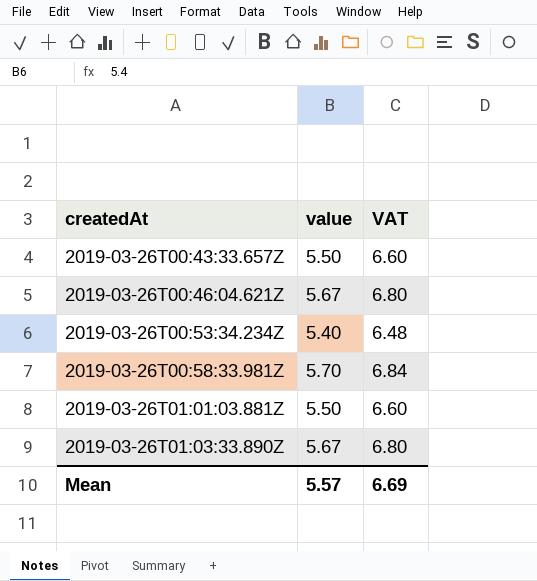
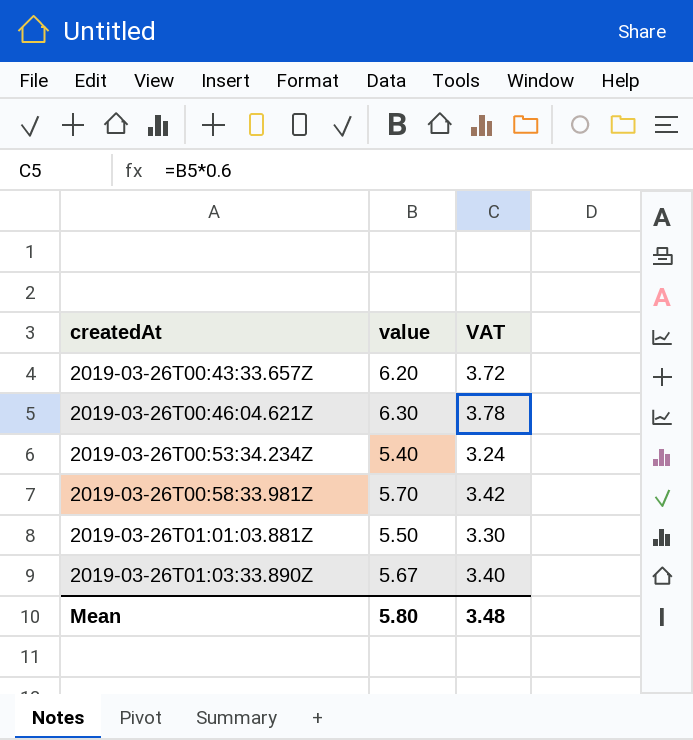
column VAT | formula: [value] * 1.2 -> [value] * 0.6
2019-03-26T00:43:33.657Z | value: 5.50 -> 6.20
2019-03-26T00:46:04.621Z | value: 5.67 -> 6.30
Mean | value: 5.57 -> 5.80
Mean | VAT: 6.69 -> 3.48

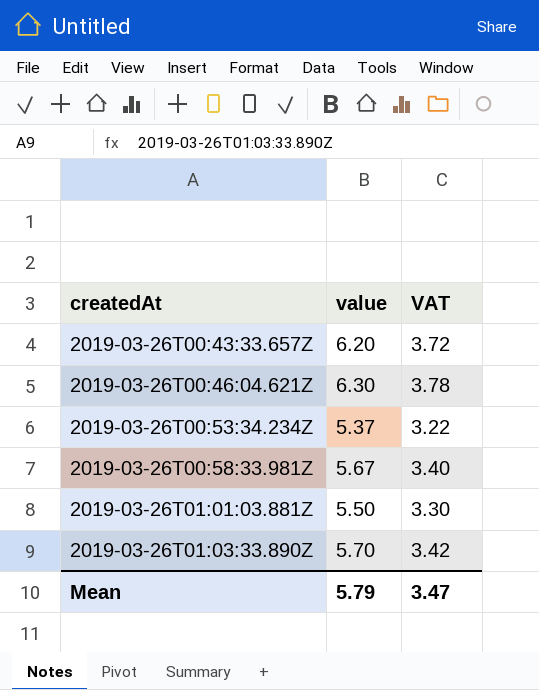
2019-03-26T00:53:34.234Z | value: 5.40 -> 5.37
2019-03-26T00:53:34.234Z | VAT: 3.24 -> 3.22
2019-03-26T00:58:33.981Z | value: 5.70 -> 5.67
2019-03-26T00:58:33.981Z | VAT: 3.42 -> 3.40
2019-03-26T01:03:33.890Z | value: 5.67 -> 5.70
2019-03-26T01:03:33.890Z | VAT: 3.40 -> 3.42
Mean | value: 5.80 -> 5.79
Mean | VAT: 3.48 -> 3.47

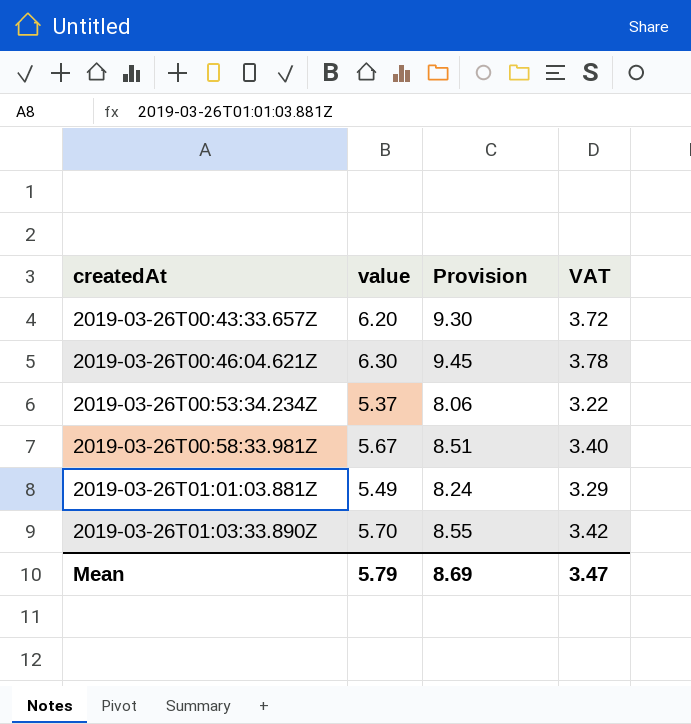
column Provision | formula: none -> [value] * 1.5
2019-03-26T01:01:03.881Z | value: 5.50 -> 5.49
2019-03-26T01:01:03.881Z | VAT: 3.30 -> 3.29

